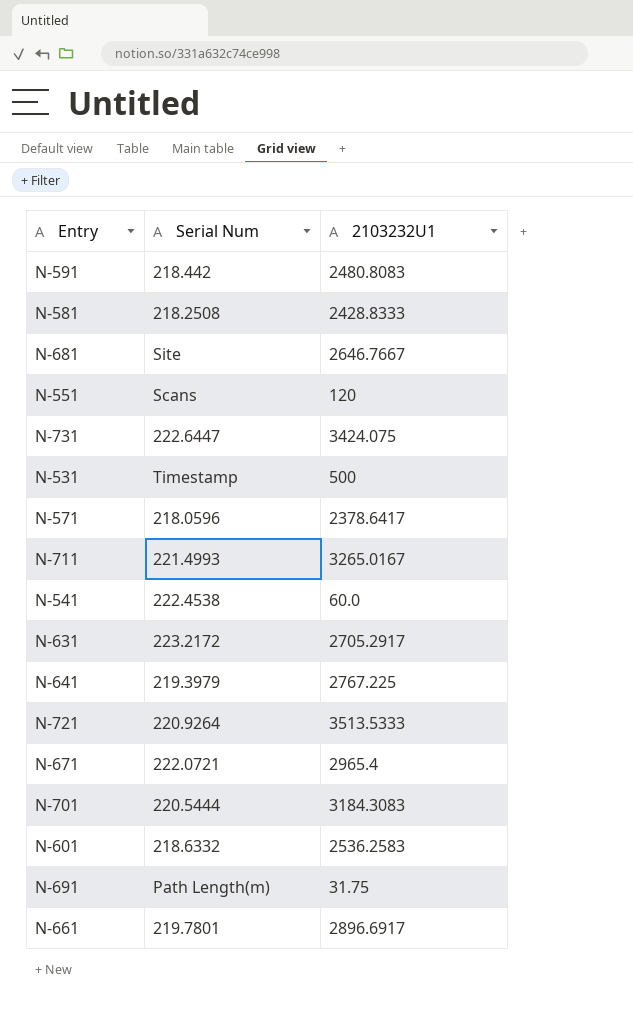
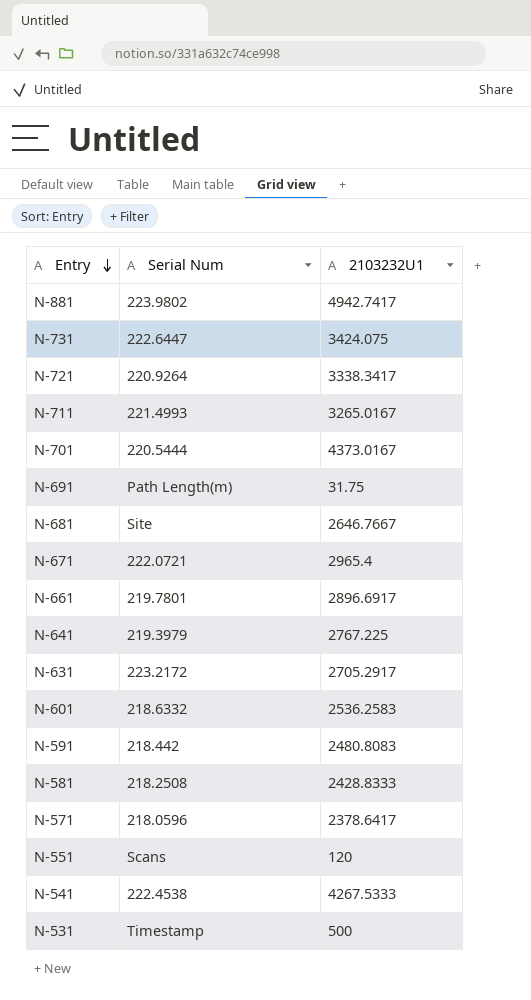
row order: none -> Entry descending
row N-881: none -> 223.9802 | 4942.7417
N-721 | 2103232U1: 3513.5333 -> 3338.3417
N-701 | 2103232U1: 3184.3083 -> 4373.0167
N-541 | 2103232U1: 60.0 -> 4267.5333

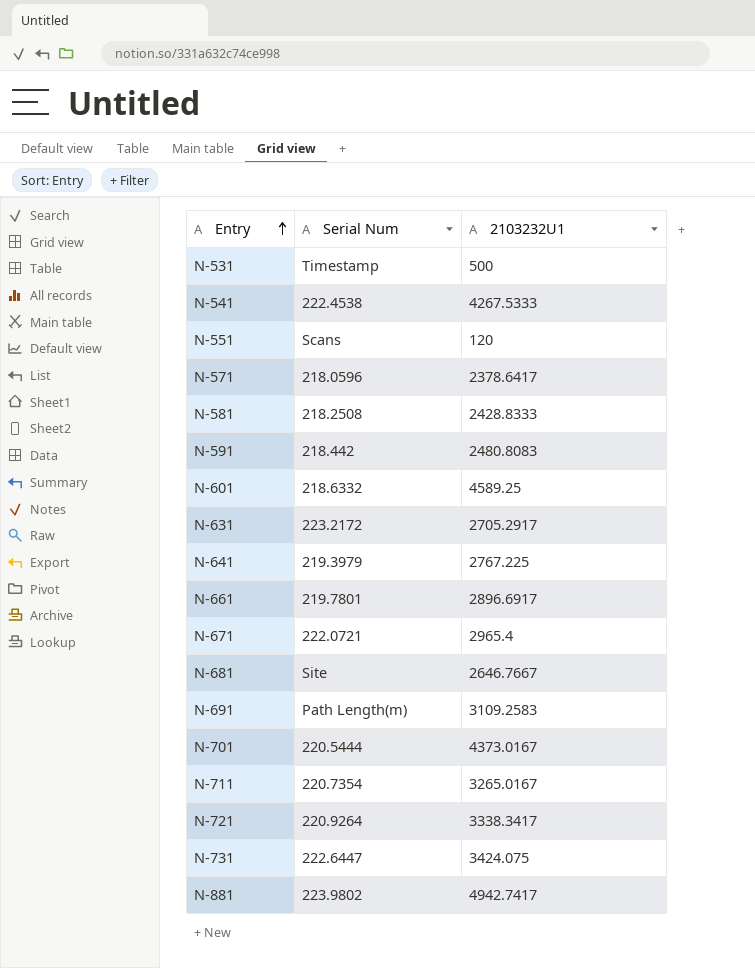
row order: Entry descending -> Entry ascending
N-601 | 2103232U1: 2536.2583 -> 4589.25
N-691 | 2103232U1: 31.75 -> 3109.2583
N-711 | Serial Num: 221.4993 -> 220.7354

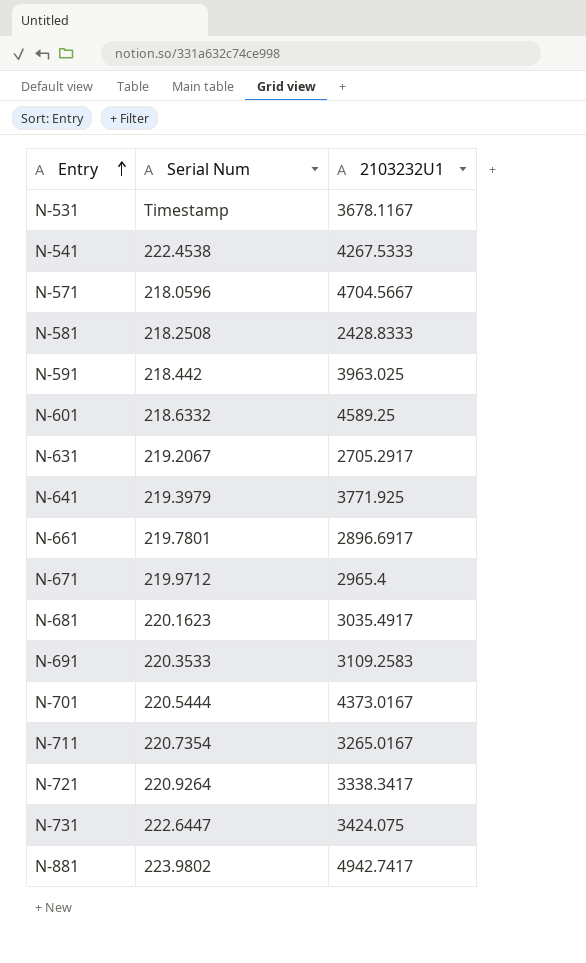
row N-551: Scans | 120 -> none
N-531 | 2103232U1: 500 -> 3678.1167
N-571 | 2103232U1: 2378.6417 -> 4704.5667
N-591 | 2103232U1: 2480.8083 -> 3963.025
N-631 | Serial Num: 223.2172 -> 219.2067
N-641 | 2103232U1: 2767.225 -> 3771.925
N-671 | Serial Num: 222.0721 -> 219.9712
N-681 | Serial Num: Site -> 220.1623
N-681 | 2103232U1: 2646.7667 -> 3035.4917
N-691 | Serial Num: Path Length(m) -> 220.3533

